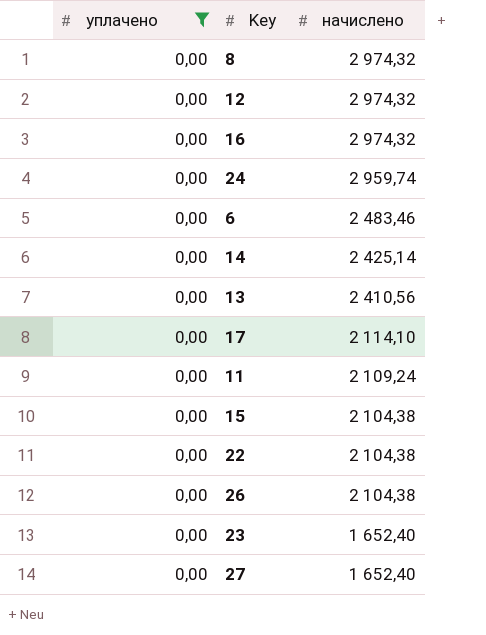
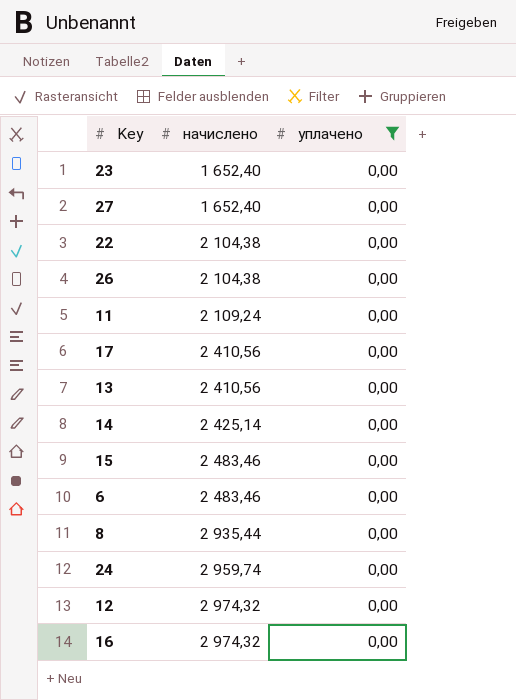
row order: начислено descending -> начислено ascending
column уплачено | position: 1 -> 3
17 | начислено: 2 114,10 -> 2 410,56
15 | начислено: 2 104,38 -> 2 483,46
8 | начислено: 2 974,32 -> 2 935,44

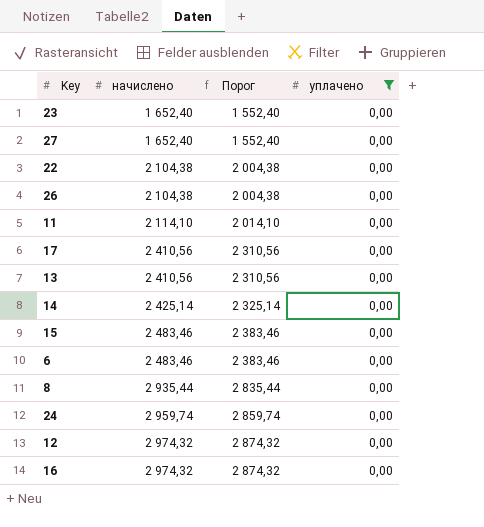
column Порог | formula: none -> [начислено] - 100
11 | начислено: 2 109,24 -> 2 114,10

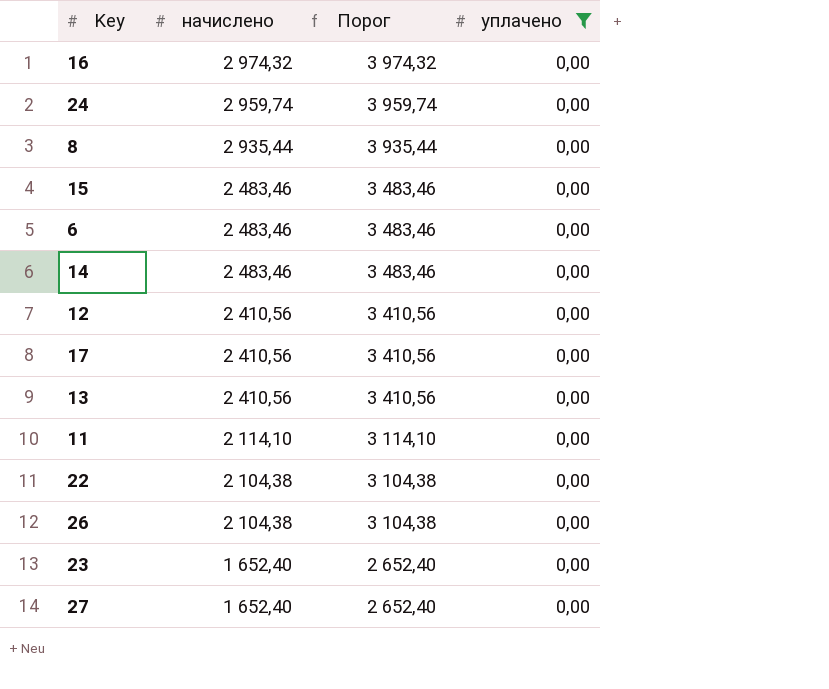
row order: начислено ascending -> начислено descending
column Порог | formula: [начислено] - 100 -> [начислено] + 1000
14 | начислено: 2 425,14 -> 2 483,46
12 | начислено: 2 974,32 -> 2 410,56

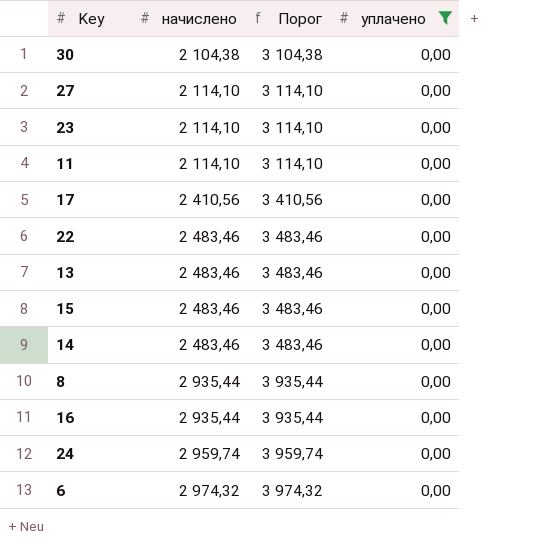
row order: начислено descending -> начислено ascending
row 12: 2 410,56 | 3 410,56 | 0,00 -> none
row 26: 2 104,38 | 3 104,38 | 0,00 -> none
row 30: none -> 2 104,38 | 3 104,38 | 0,00
27 | начислено: 1 652,40 -> 2 114,10
27 | Порог: 2 652,40 -> 3 114,10
23 | начислено: 1 652,40 -> 2 114,10
23 | Порог: 2 652,40 -> 3 114,10
22 | начислено: 2 104,38 -> 2 483,46
22 | Порог: 3 104,38 -> 3 483,46
13 | начислено: 2 410,56 -> 2 483,46
13 | Порог: 3 410,56 -> 3 483,46
16 | начислено: 2 974,32 -> 2 935,44
16 | Порог: 3 974,32 -> 3 935,44
6 | начислено: 2 483,46 -> 2 974,32
6 | Порог: 3 483,46 -> 3 974,32

